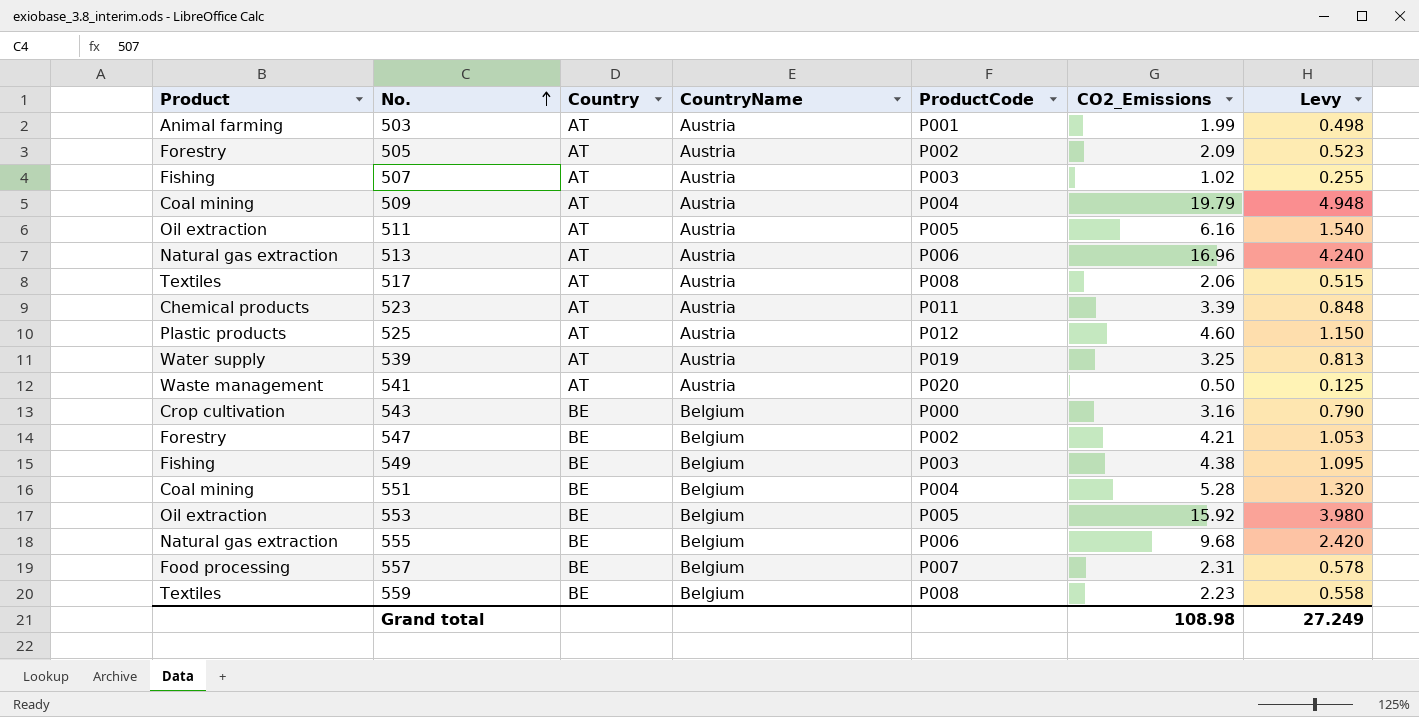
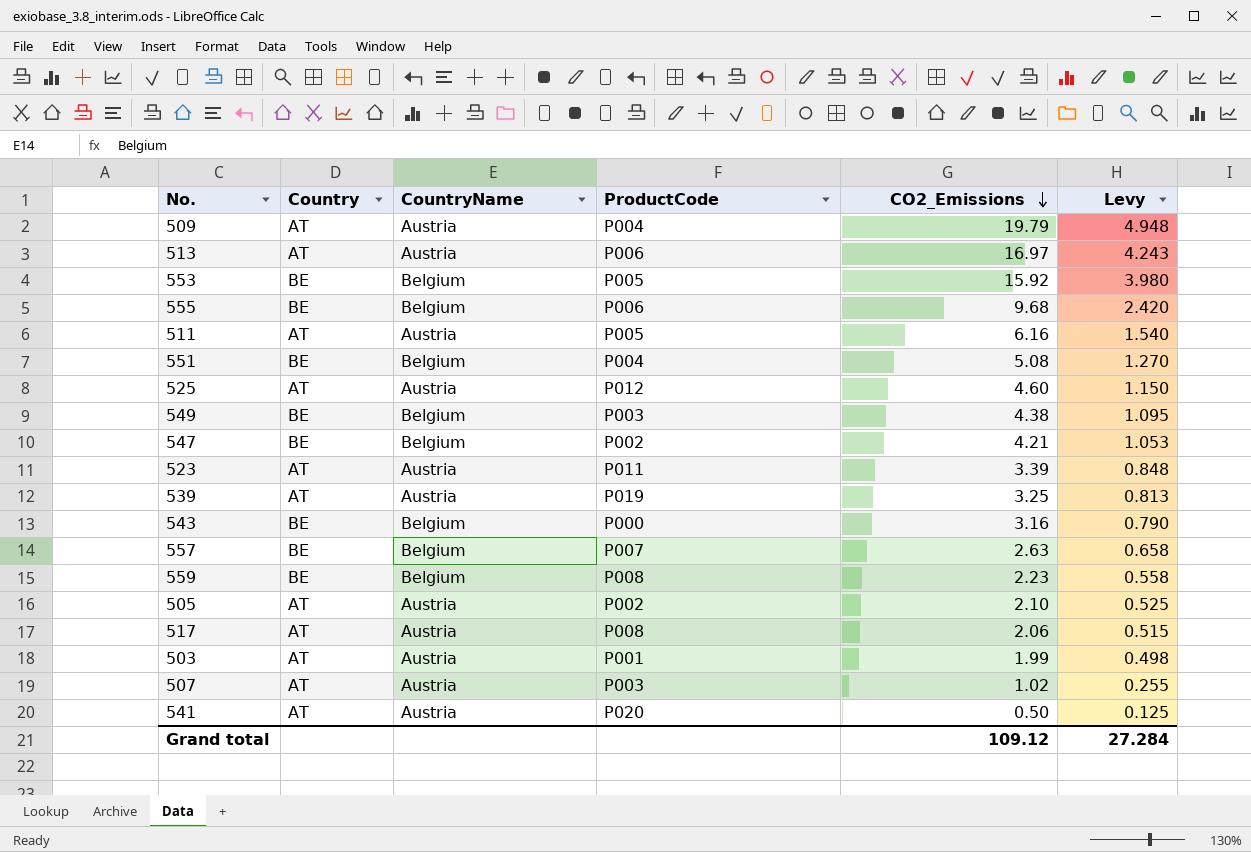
row order: No. ascending -> CO2_Emissions descending
column Product | position: 1 -> none
513 | CO2_Emissions: 16.96 -> 16.97
513 | Levy: 4.240 -> 4.243
551 | CO2_Emissions: 5.28 -> 5.08
551 | Levy: 1.320 -> 1.270
557 | CO2_Emissions: 2.31 -> 2.63
557 | Levy: 0.578 -> 0.658
505 | CO2_Emissions: 2.09 -> 2.10
505 | Levy: 0.523 -> 0.525
Grand total | CO2_Emissions: 108.98 -> 109.12
Grand total | Levy: 27.249 -> 27.284

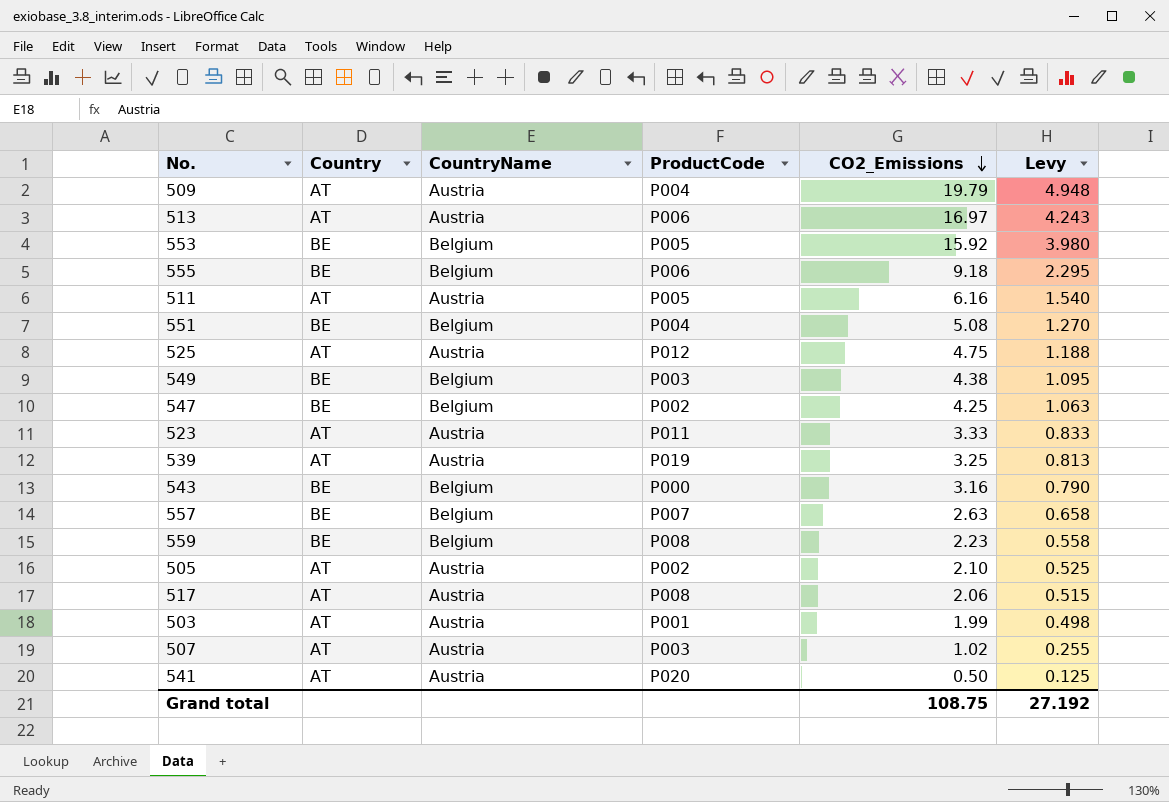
555 | CO2_Emissions: 9.68 -> 9.18
555 | Levy: 2.420 -> 2.295
525 | CO2_Emissions: 4.60 -> 4.75
525 | Levy: 1.150 -> 1.188
547 | CO2_Emissions: 4.21 -> 4.25
547 | Levy: 1.053 -> 1.063
523 | CO2_Emissions: 3.39 -> 3.33
523 | Levy: 0.848 -> 0.833
Grand total | CO2_Emissions: 109.12 -> 108.75
Grand total | Levy: 27.284 -> 27.192

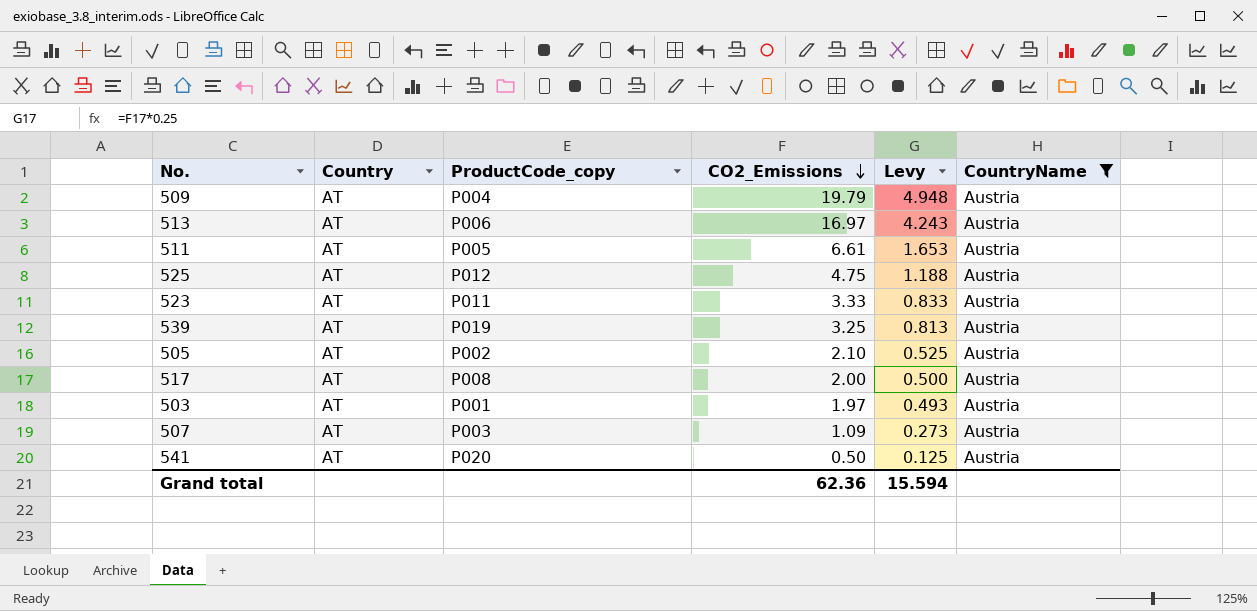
filter: none -> CountryName = Austria
column name: ProductCode -> ProductCode_copy
column CountryName | position: 3 -> 6
511 | CO2_Emissions: 6.16 -> 6.61
511 | Levy: 1.540 -> 1.653
517 | CO2_Emissions: 2.06 -> 2.00
517 | Levy: 0.515 -> 0.500
503 | CO2_Emissions: 1.99 -> 1.97
503 | Levy: 0.498 -> 0.493
507 | CO2_Emissions: 1.02 -> 1.09
507 | Levy: 0.255 -> 0.273
Grand total | CO2_Emissions: 108.75 -> 62.36
Grand total | Levy: 27.192 -> 15.594

